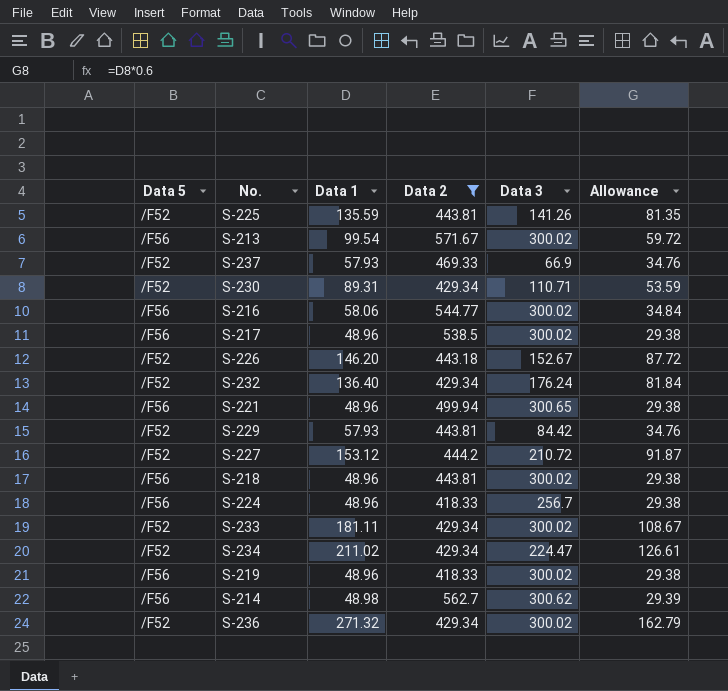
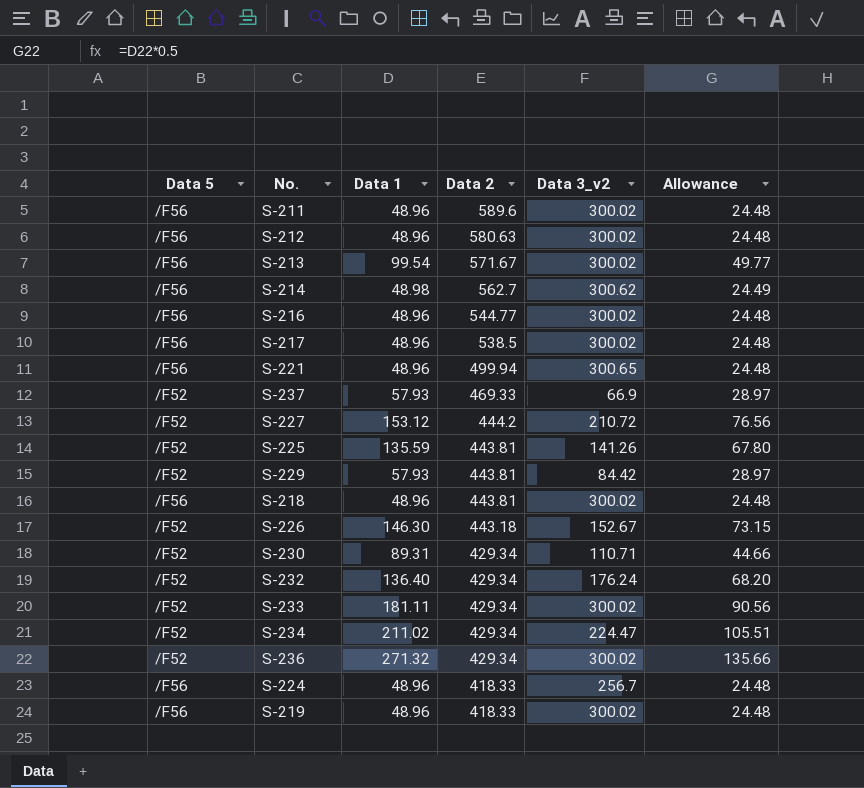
filter: Data 2 <= 571.67 -> none
row order: none -> Data 2 descending
column name: Data 3 -> Data 3_v2
column Allowance | formula: [Data 1] * 0.6 -> [Data 1] * 0.5
S-216 | Data 1: 58.06 -> 48.96
S-226 | Data 1: 146.20 -> 146.30

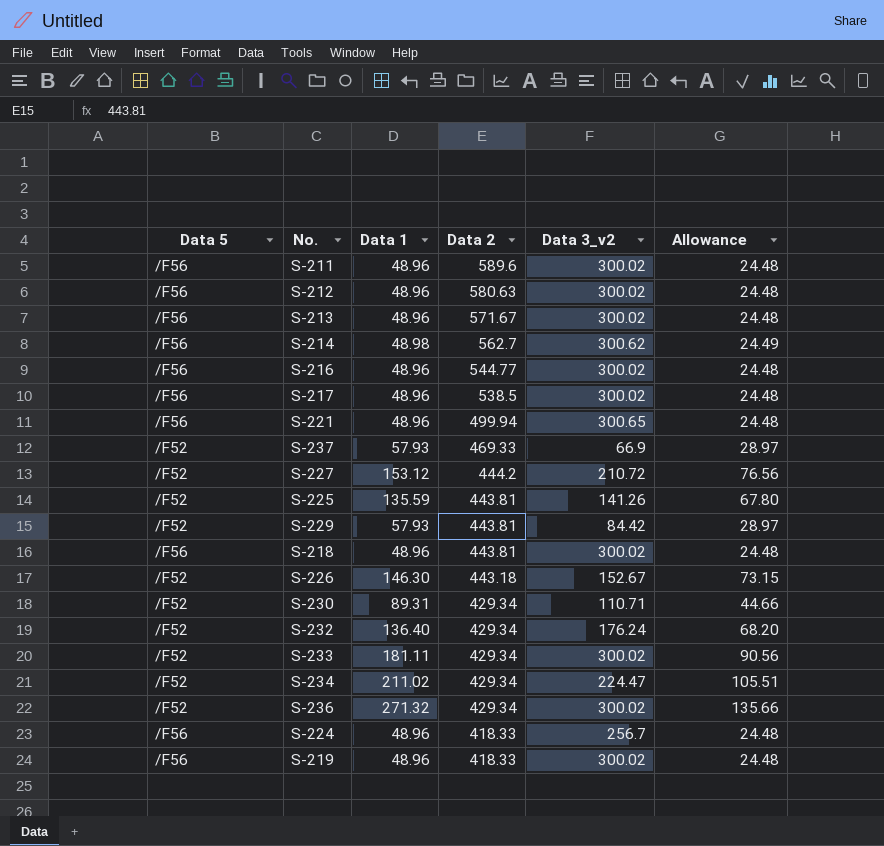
S-213 | Data 1: 99.54 -> 48.96
S-213 | Allowance: 49.77 -> 24.48

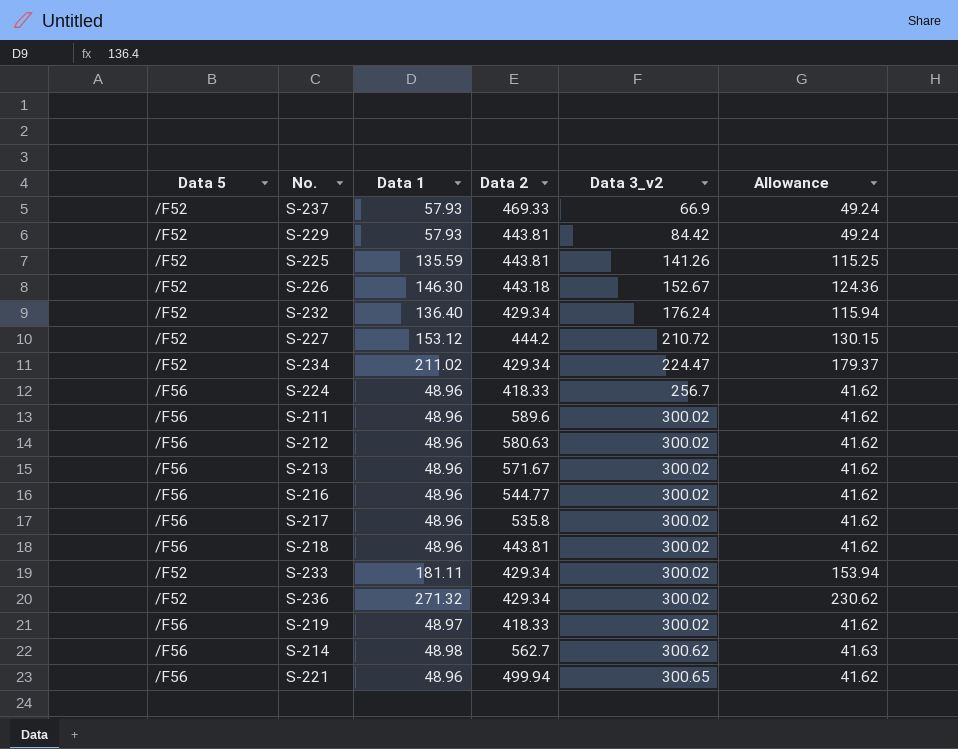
row order: Data 2 descending -> Data 3_v2 ascending
column Allowance | formula: [Data 1] * 0.5 -> [Data 1] * 0.85
row S-230: /F52 | 89.31 | 429.34 | 110.71 | 44.66 -> none
S-217 | Data 2: 538.5 -> 535.8
S-219 | Data 1: 48.96 -> 48.97

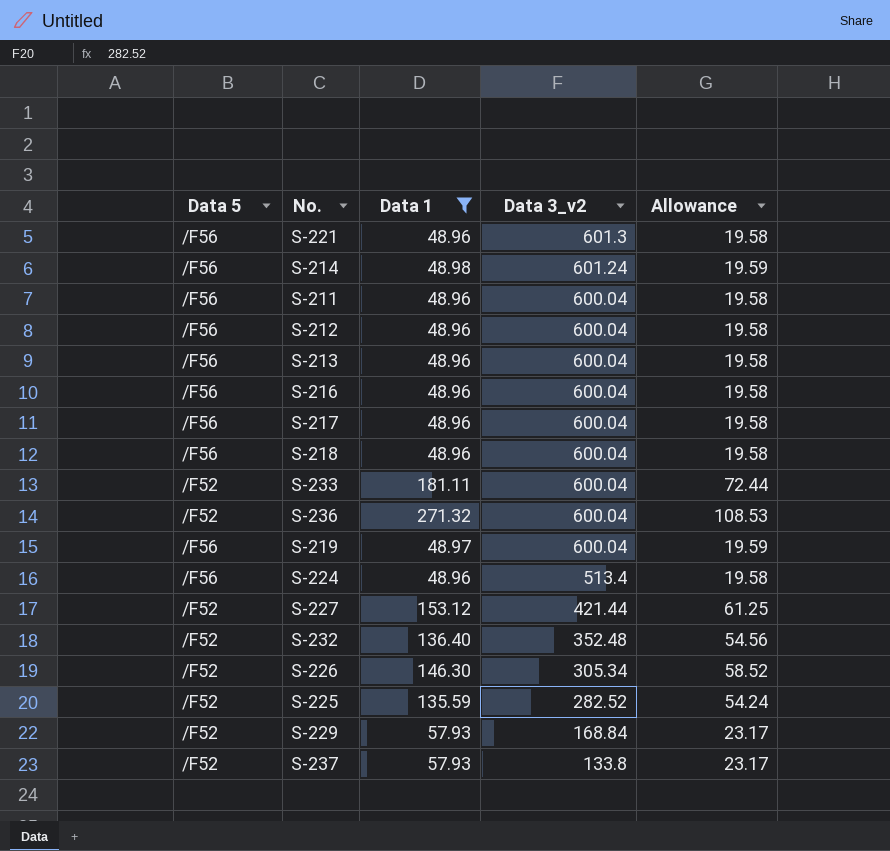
filter: none -> Data 1 != 211.02
row order: Data 3_v2 ascending -> Data 3_v2 descending
column Data 2 | position: 4 -> none
column Allowance | formula: [Data 1] * 0.85 -> [Data 1] * 0.4
S-221 | Data 3_v2: 300.65 -> 601.3
S-214 | Data 3_v2: 300.62 -> 601.24
S-211 | Data 3_v2: 300.02 -> 600.04
S-212 | Data 3_v2: 300.02 -> 600.04
S-213 | Data 3_v2: 300.02 -> 600.04
S-216 | Data 3_v2: 300.02 -> 600.04
S-217 | Data 3_v2: 300.02 -> 600.04
S-218 | Data 3_v2: 300.02 -> 600.04
S-233 | Data 3_v2: 300.02 -> 600.04
S-236 | Data 3_v2: 300.02 -> 600.04
S-219 | Data 3_v2: 300.02 -> 600.04
S-224 | Data 3_v2: 256.7 -> 513.4
S-227 | Data 3_v2: 210.72 -> 421.44
S-232 | Data 3_v2: 176.24 -> 352.48
S-226 | Data 3_v2: 152.67 -> 305.34
S-225 | Data 3_v2: 141.26 -> 282.52
S-229 | Data 3_v2: 84.42 -> 168.84
S-237 | Data 3_v2: 66.9 -> 133.8

